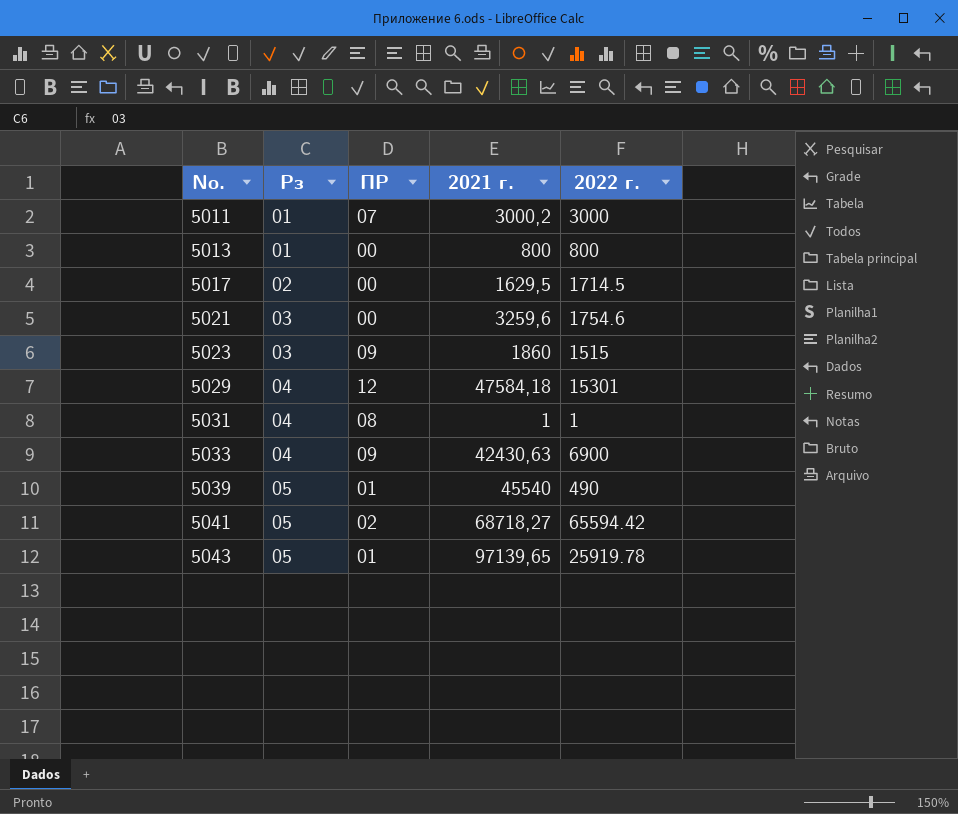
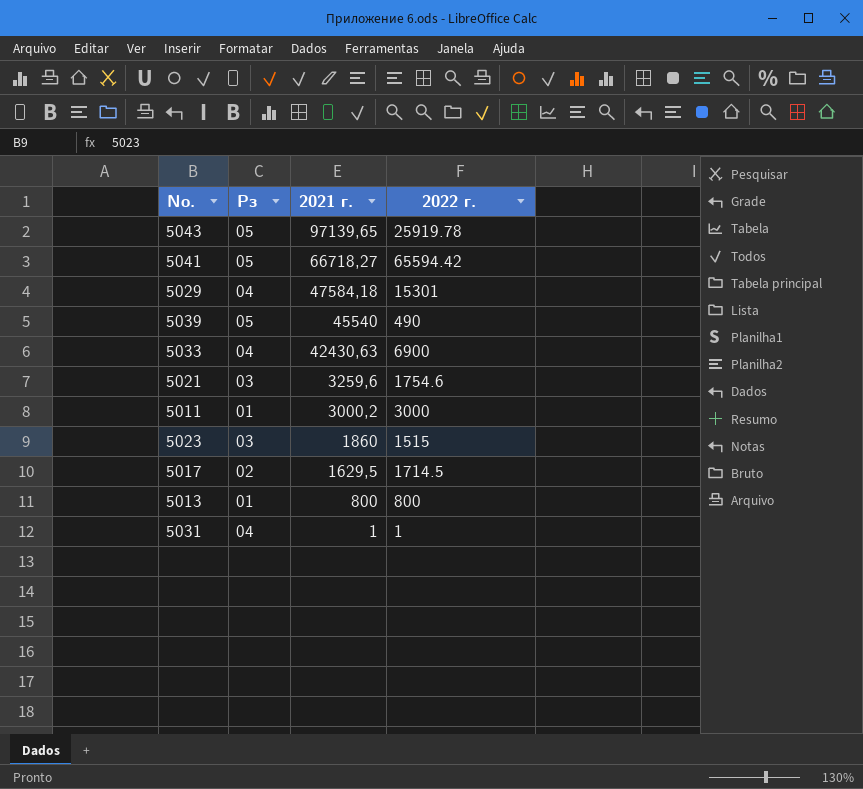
row order: No. ascending -> 2021 г. descending
column ПР | position: 3 -> none
5041 | 2021 г.: 68718,27 -> 66718,27

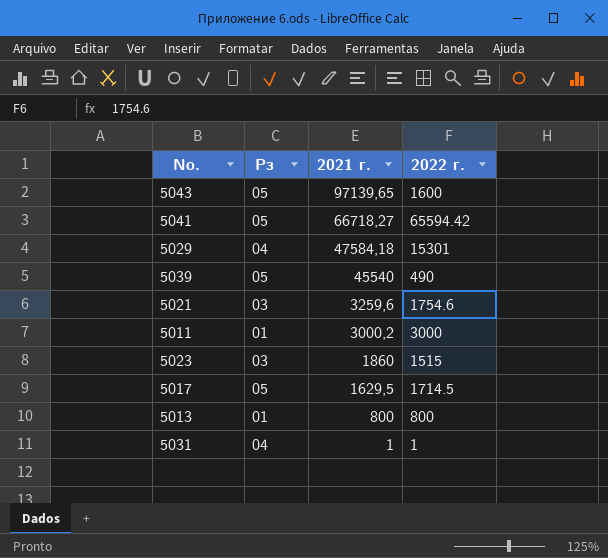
row 5033: 04 | 42430,63 | 6900 -> none
5043 | 2022 г.: 25919.78 -> 1600
5017 | Рз: 02 -> 05

